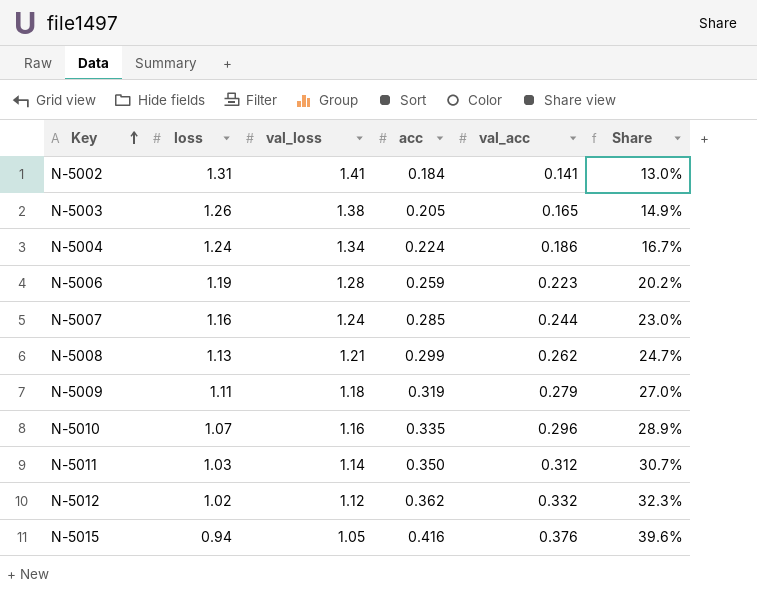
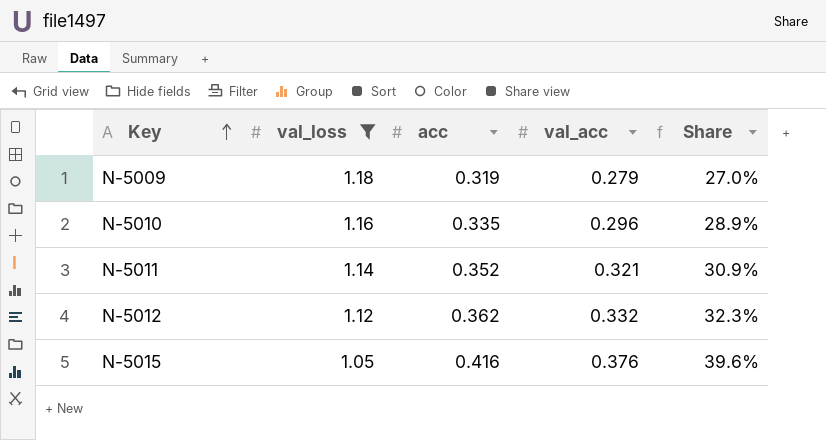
filter: none -> val_loss <= 1.18
column loss | position: 2 -> none
N-5011 | acc: 0.350 -> 0.352
N-5011 | val_acc: 0.312 -> 0.321
N-5011 | Share: 30.7% -> 30.9%

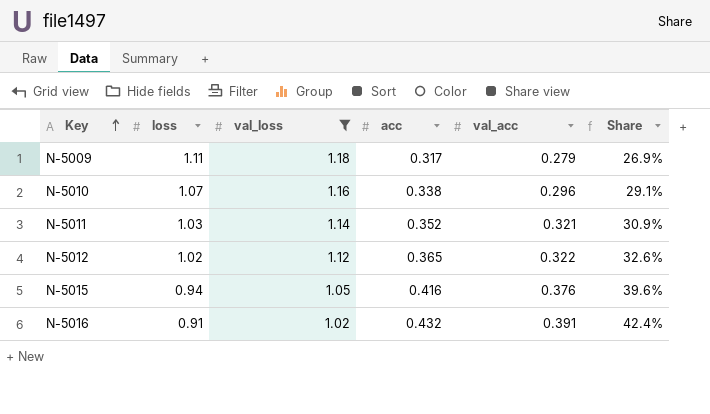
column loss | position: none -> 2
N-5009 | acc: 0.319 -> 0.317
N-5009 | Share: 27.0% -> 26.9%
N-5010 | acc: 0.335 -> 0.338
N-5010 | Share: 28.9% -> 29.1%
N-5012 | acc: 0.362 -> 0.365
N-5012 | val_acc: 0.332 -> 0.322
N-5012 | Share: 32.3% -> 32.6%
row N-5016: none -> 0.91 | 1.02 | 0.432 | 0.391 | 42.4%

